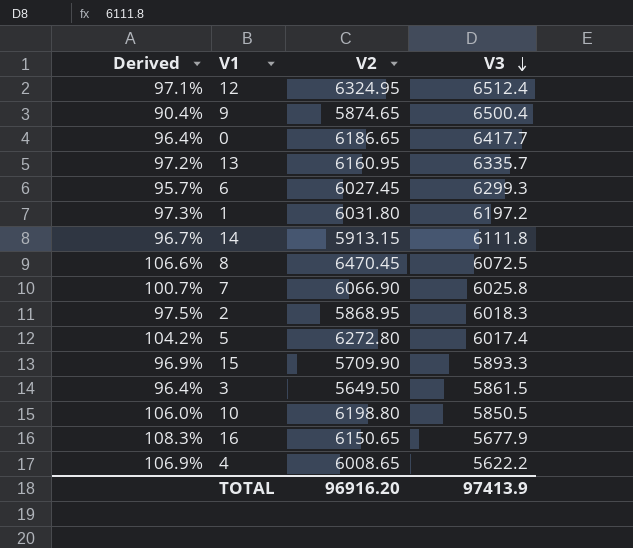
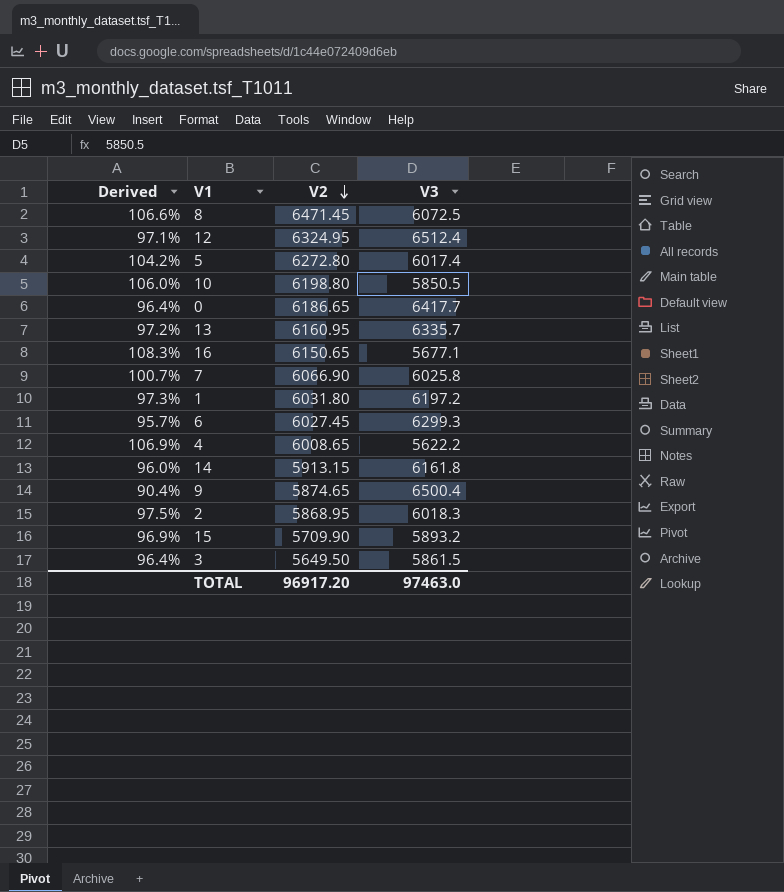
row order: V3 descending -> V2 descending
8 | V2: 6470.45 -> 6471.45
16 | V3: 5677.9 -> 5677.1
14 | Derived: 96.7% -> 96.0%
14 | V3: 6111.8 -> 6161.8
15 | V3: 5893.3 -> 5893.2
TOTAL | V2: 96916.20 -> 96917.20
TOTAL | V3: 97413.9 -> 97463.0

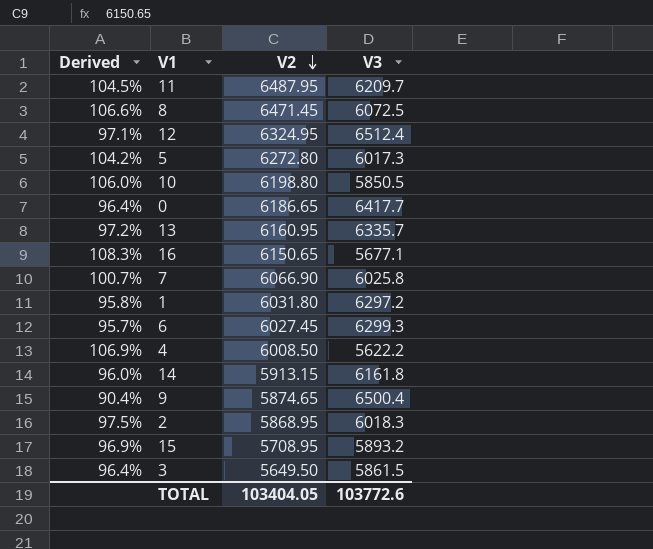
row 11: none -> 104.5% | 6487.95 | 6209.7
5 | V3: 6017.4 -> 6017.3
1 | Derived: 97.3% -> 95.8%
1 | V3: 6197.2 -> 6297.2
4 | V2: 6008.65 -> 6008.50
15 | V2: 5709.90 -> 5708.95
TOTAL | V2: 96917.20 -> 103404.05
TOTAL | V3: 97463.0 -> 103772.6

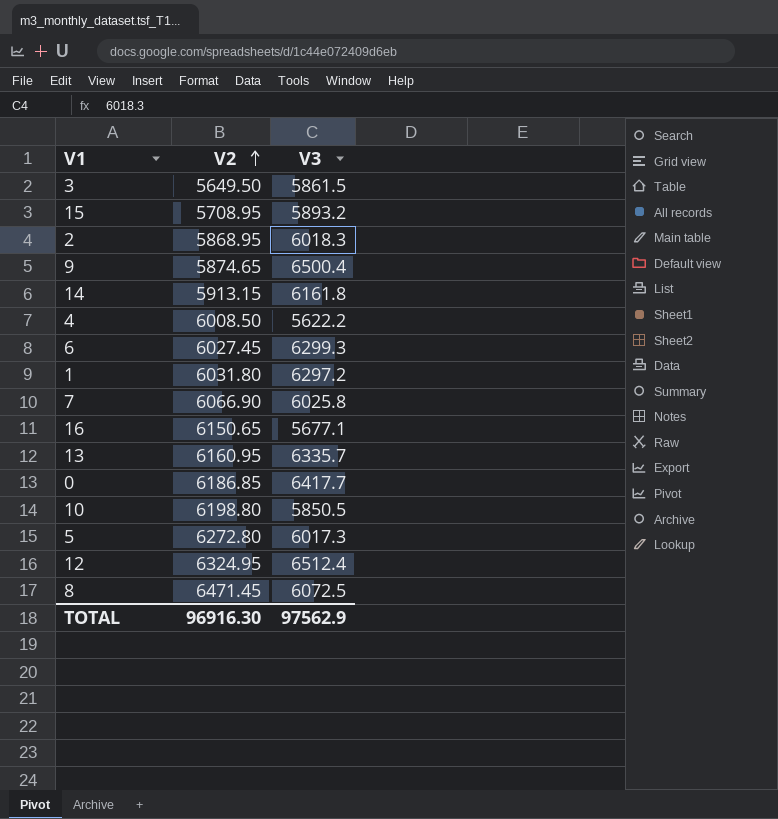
row order: V2 descending -> V2 ascending
column Derived | formula: [V2] / [V3] -> none
row 11: 104.5% | 6487.95 | 6209.7 -> none
0 | V2: 6186.65 -> 6186.85
TOTAL | V2: 103404.05 -> 96916.30
TOTAL | V3: 103772.6 -> 97562.9

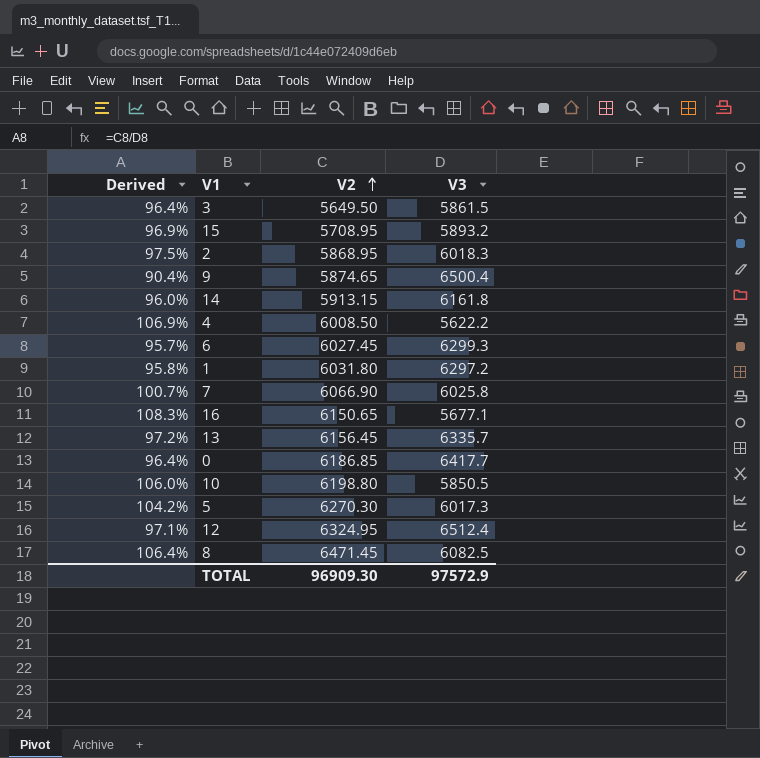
column Derived | formula: none -> [V2] / [V3]
13 | V2: 6160.95 -> 6156.45
5 | V2: 6272.80 -> 6270.30
8 | V3: 6072.5 -> 6082.5
TOTAL | V2: 96916.30 -> 96909.30
TOTAL | V3: 97562.9 -> 97572.9

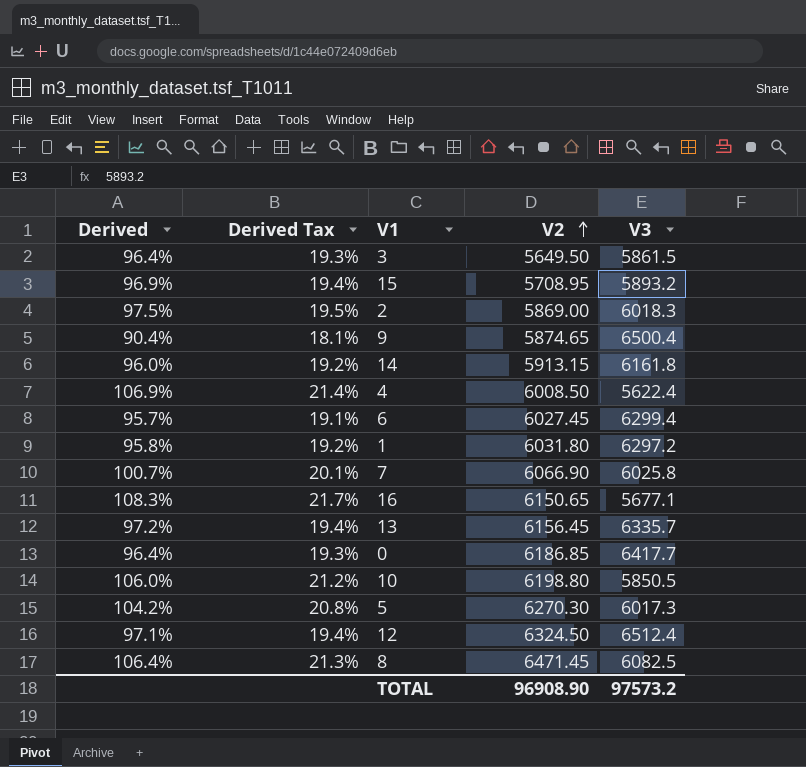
column Derived Tax | formula: none -> [Derived] * 0.2
2 | V2: 5868.95 -> 5869.00
4 | V3: 5622.2 -> 5622.4
6 | V3: 6299.3 -> 6299.4
12 | V2: 6324.95 -> 6324.50
TOTAL | V2: 96909.30 -> 96908.90
TOTAL | V3: 97572.9 -> 97573.2

